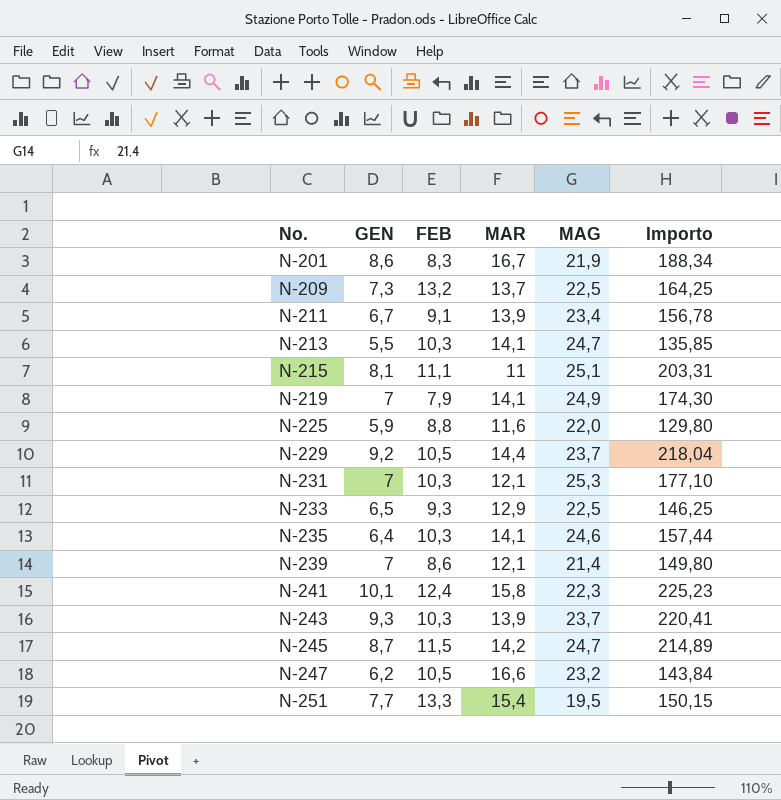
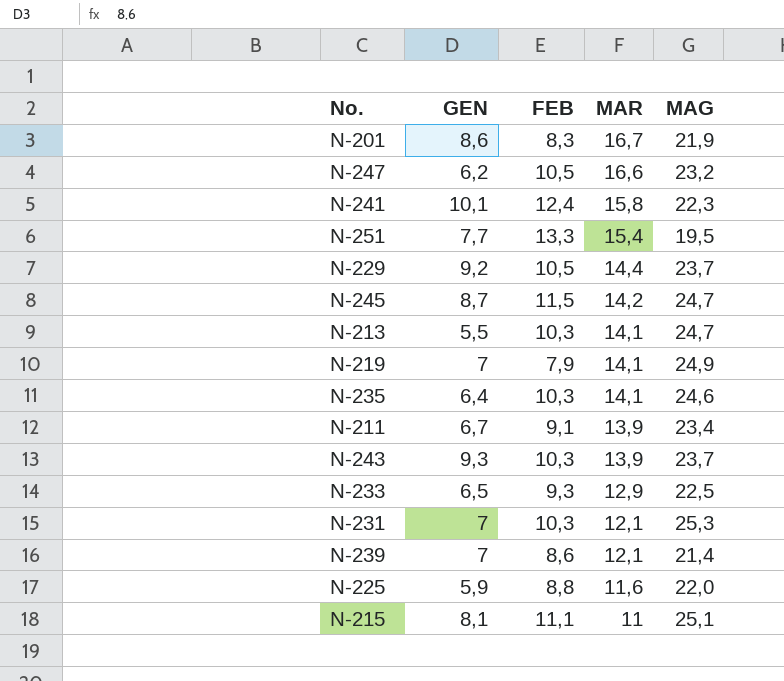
row order: No. ascending -> MAR descending
column Importo | formula: [GEN] * [MAG] -> none
row N-209: 7,3 | 13,2 | 13,7 | 22,5 | 164,25 -> none

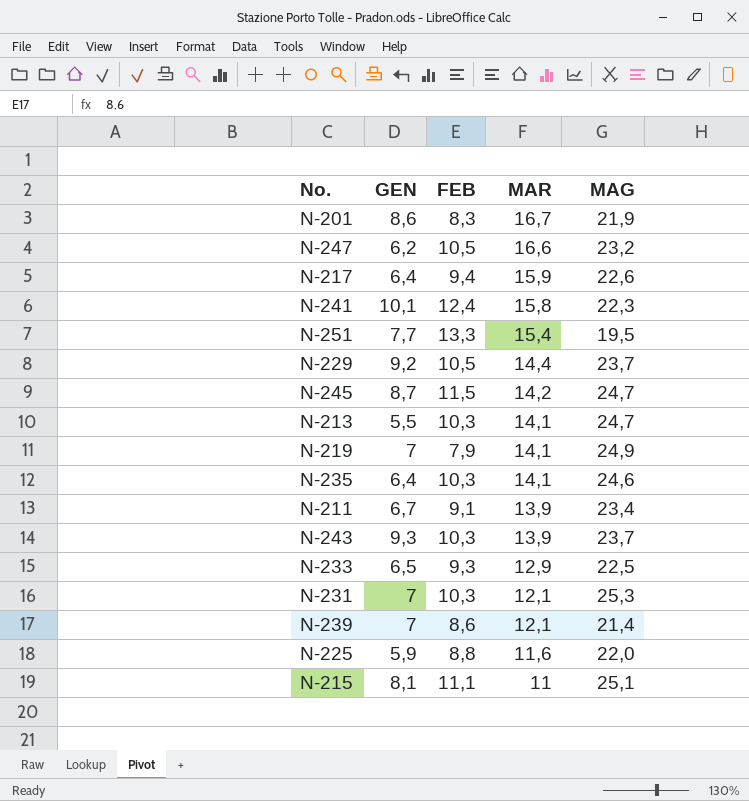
row N-217: none -> 6,4 | 9,4 | 15,9 | 22,6

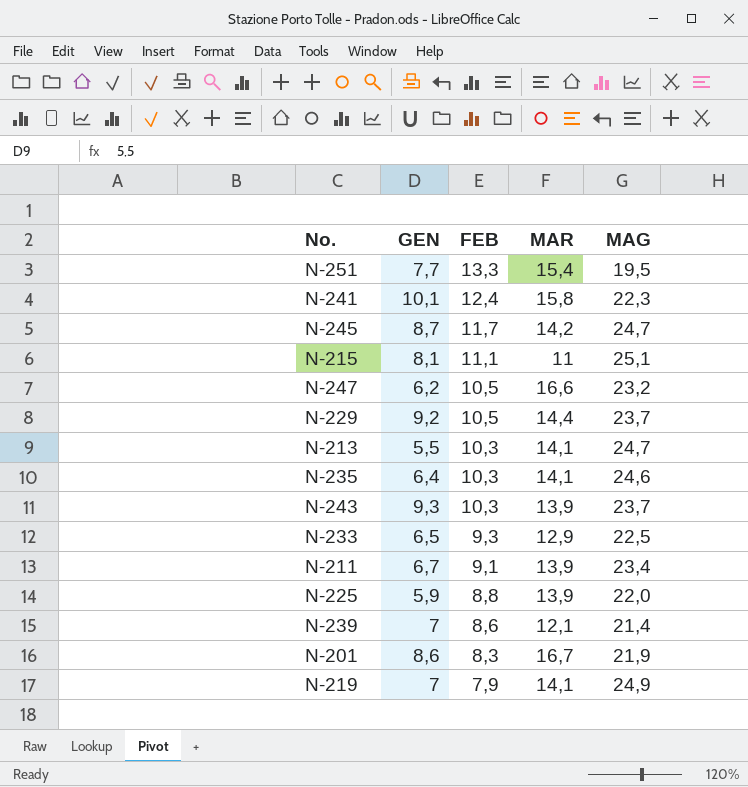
row order: MAR descending -> FEB descending
row N-217: 6,4 | 9,4 | 15,9 | 22,6 -> none
row N-231: 7 | 10,3 | 12,1 | 25,3 -> none
N-245 | FEB: 11,5 -> 11,7
N-225 | MAR: 11,6 -> 13,9

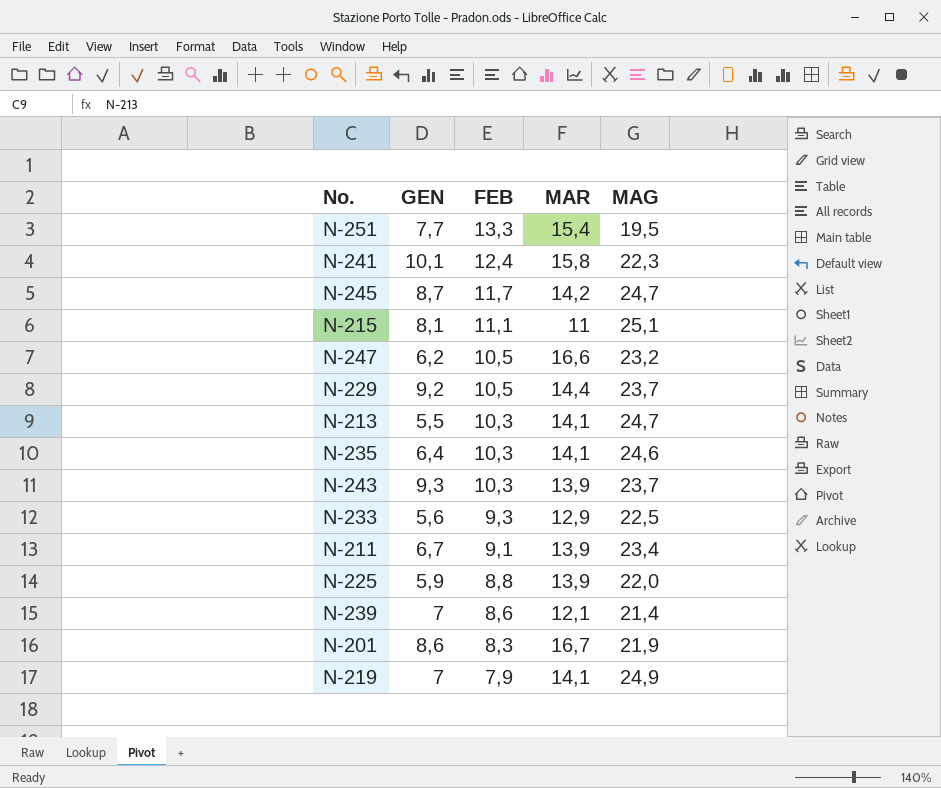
N-233 | GEN: 6,5 -> 5,6

